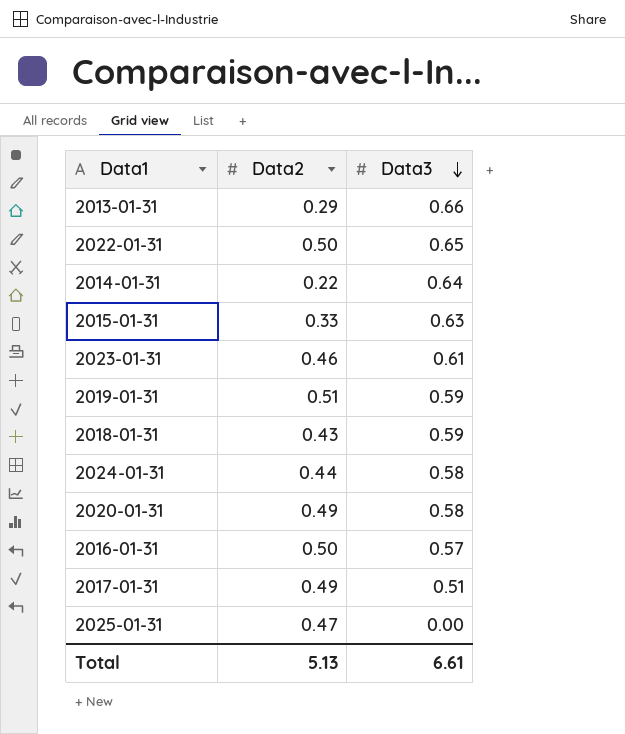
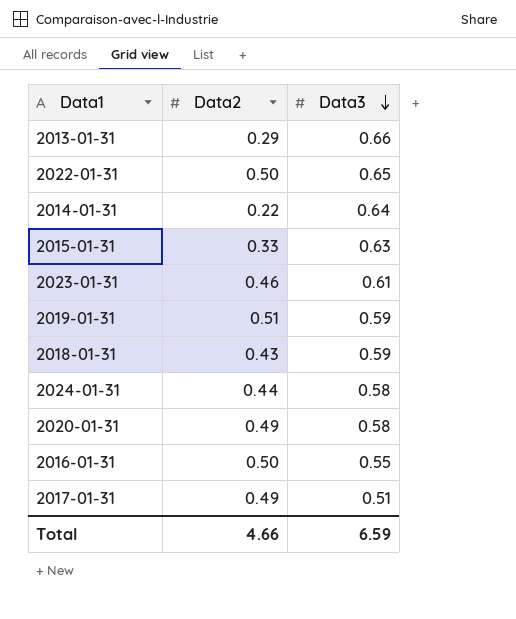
row 2025-01-31: 0.47 | 0.00 -> none
2016-01-31 | Data3: 0.57 -> 0.55
Total | Data2: 5.13 -> 4.66
Total | Data3: 6.61 -> 6.59

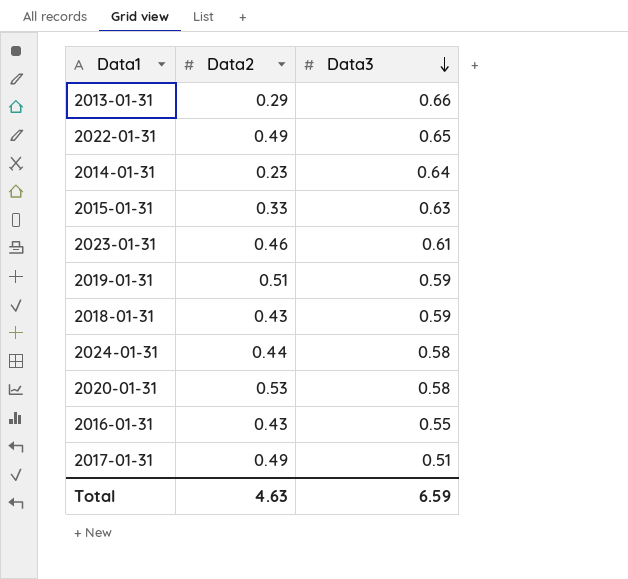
2022-01-31 | Data2: 0.50 -> 0.49
2014-01-31 | Data2: 0.22 -> 0.23
2020-01-31 | Data2: 0.49 -> 0.53
2016-01-31 | Data2: 0.50 -> 0.43
Total | Data2: 4.66 -> 4.63

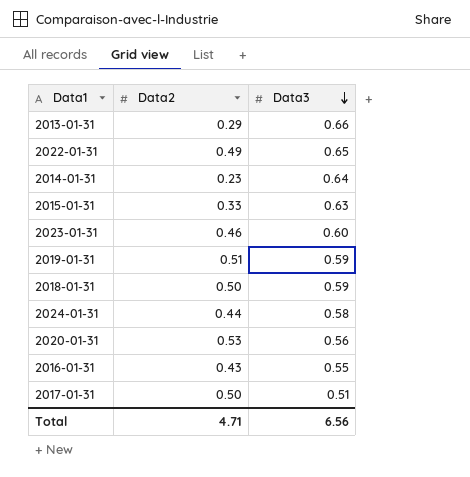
2023-01-31 | Data3: 0.61 -> 0.60
2018-01-31 | Data2: 0.43 -> 0.50
2020-01-31 | Data3: 0.58 -> 0.56
2017-01-31 | Data2: 0.49 -> 0.50
Total | Data2: 4.63 -> 4.71
Total | Data3: 6.59 -> 6.56

